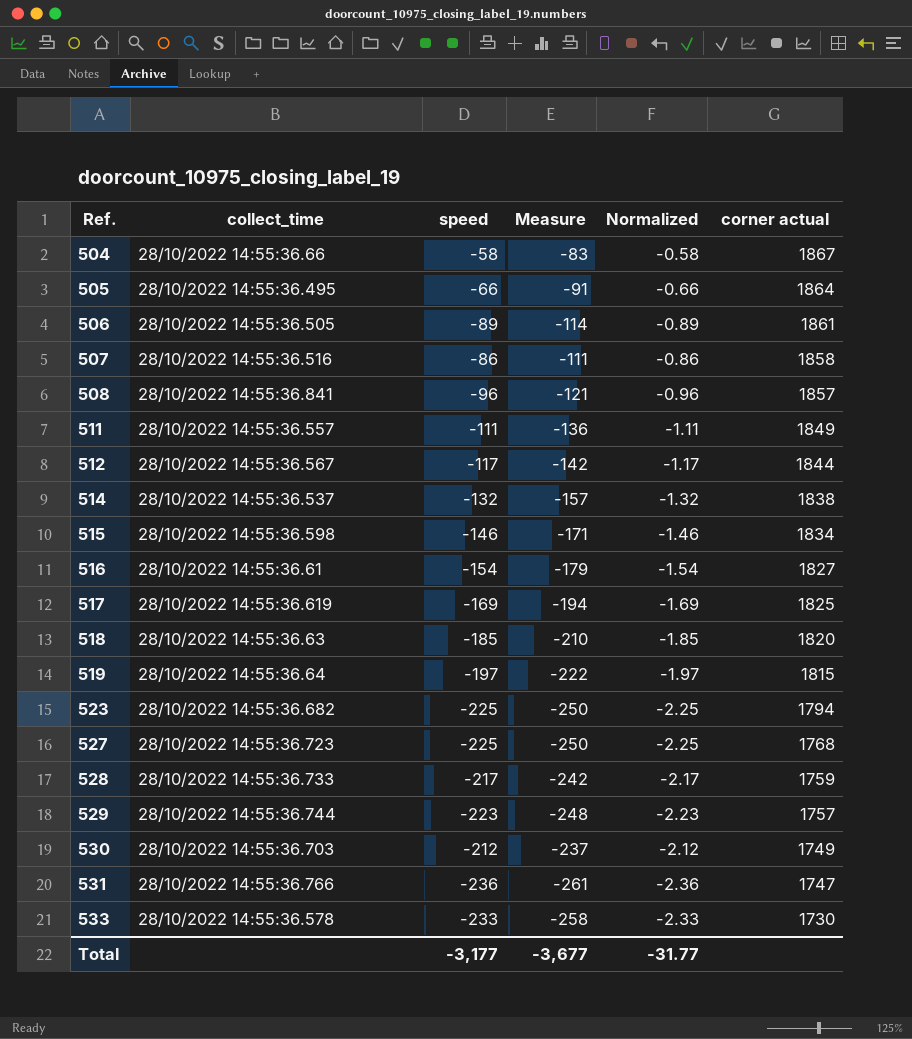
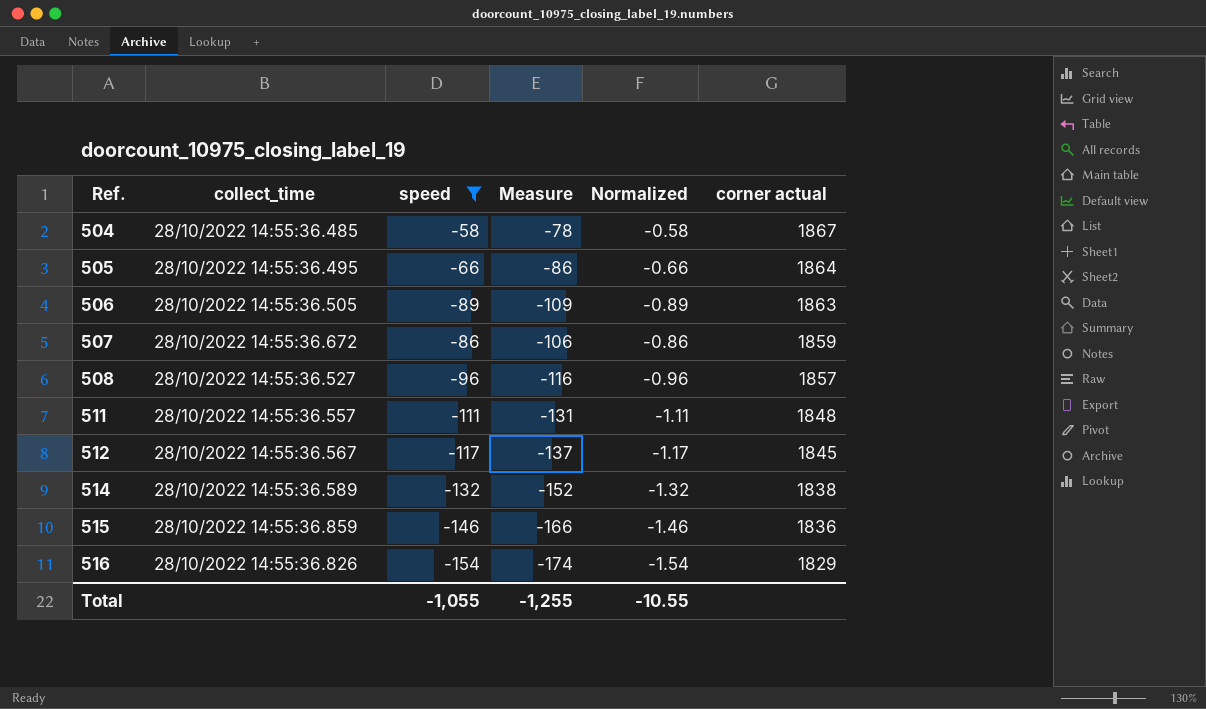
filter: none -> speed >= -154
column Measure | formula: [speed] - 25 -> [speed] - 20
504 | collect_time: 28/10/2022 14:55:36.66 -> 28/10/2022 14:55:36.485
506 | corner actual: 1861 -> 1863
507 | collect_time: 28/10/2022 14:55:36.516 -> 28/10/2022 14:55:36.672
507 | corner actual: 1858 -> 1859
508 | collect_time: 28/10/2022 14:55:36.841 -> 28/10/2022 14:55:36.527
511 | corner actual: 1849 -> 1848
512 | corner actual: 1844 -> 1845
514 | collect_time: 28/10/2022 14:55:36.537 -> 28/10/2022 14:55:36.589
515 | collect_time: 28/10/2022 14:55:36.598 -> 28/10/2022 14:55:36.859
515 | corner actual: 1834 -> 1836
516 | collect_time: 28/10/2022 14:55:36.61 -> 28/10/2022 14:55:36.826
516 | corner actual: 1827 -> 1829
Total | speed: -3,177 -> -1,055
Total | Measure: -3,677 -> -1,255
Total | Normalized: -31.77 -> -10.55

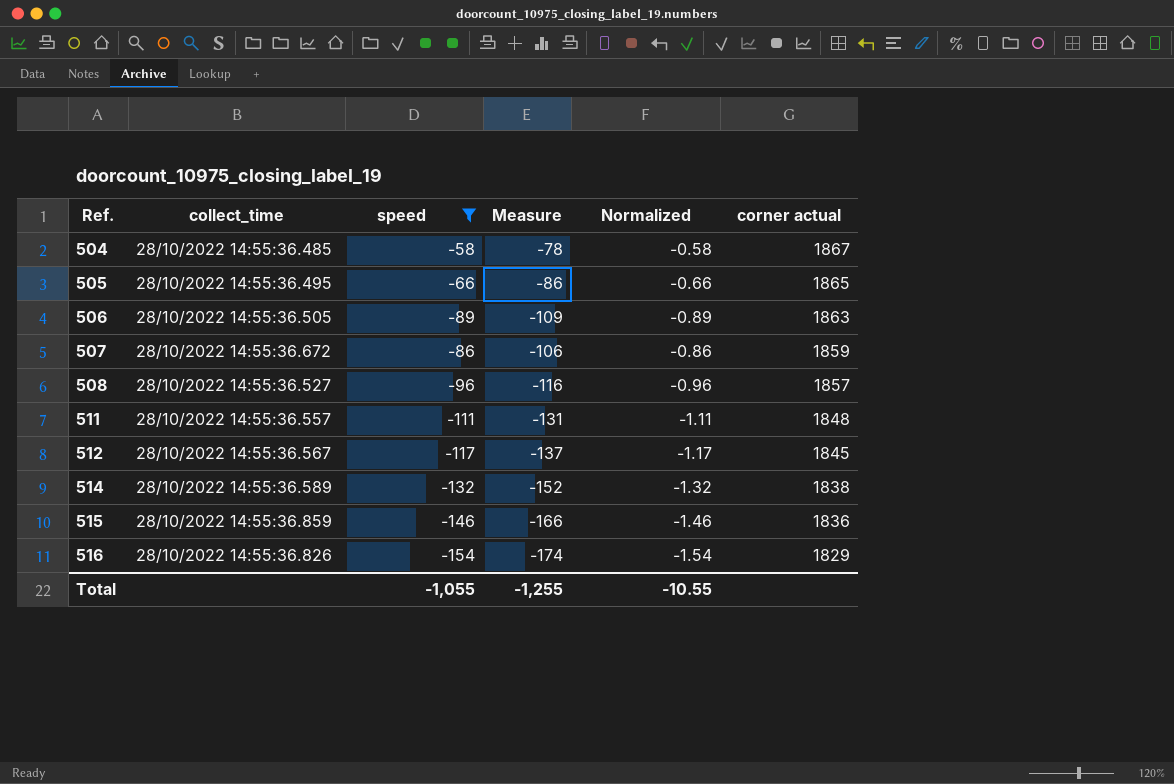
505 | corner actual: 1864 -> 1865

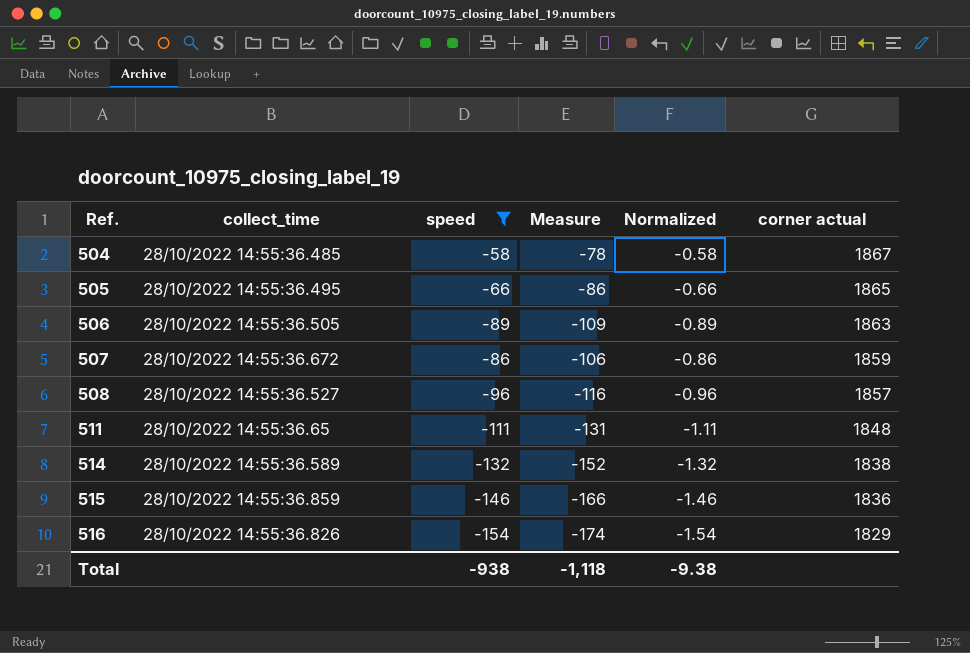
row 512: 28/10/2022 14:55:36.567 | -117 | -137 | -1.17 | 1845 -> none
511 | collect_time: 28/10/2022 14:55:36.557 -> 28/10/2022 14:55:36.65
Total | speed: -1,055 -> -938
Total | Measure: -1,255 -> -1,118
Total | Normalized: -10.55 -> -9.38

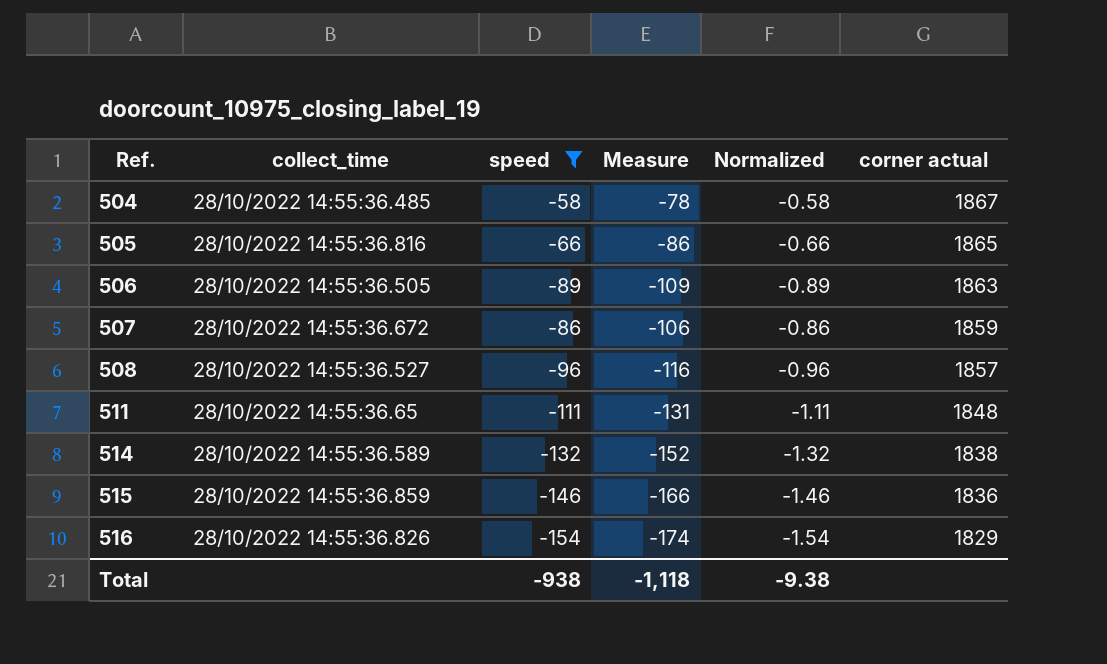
505 | collect_time: 28/10/2022 14:55:36.495 -> 28/10/2022 14:55:36.816

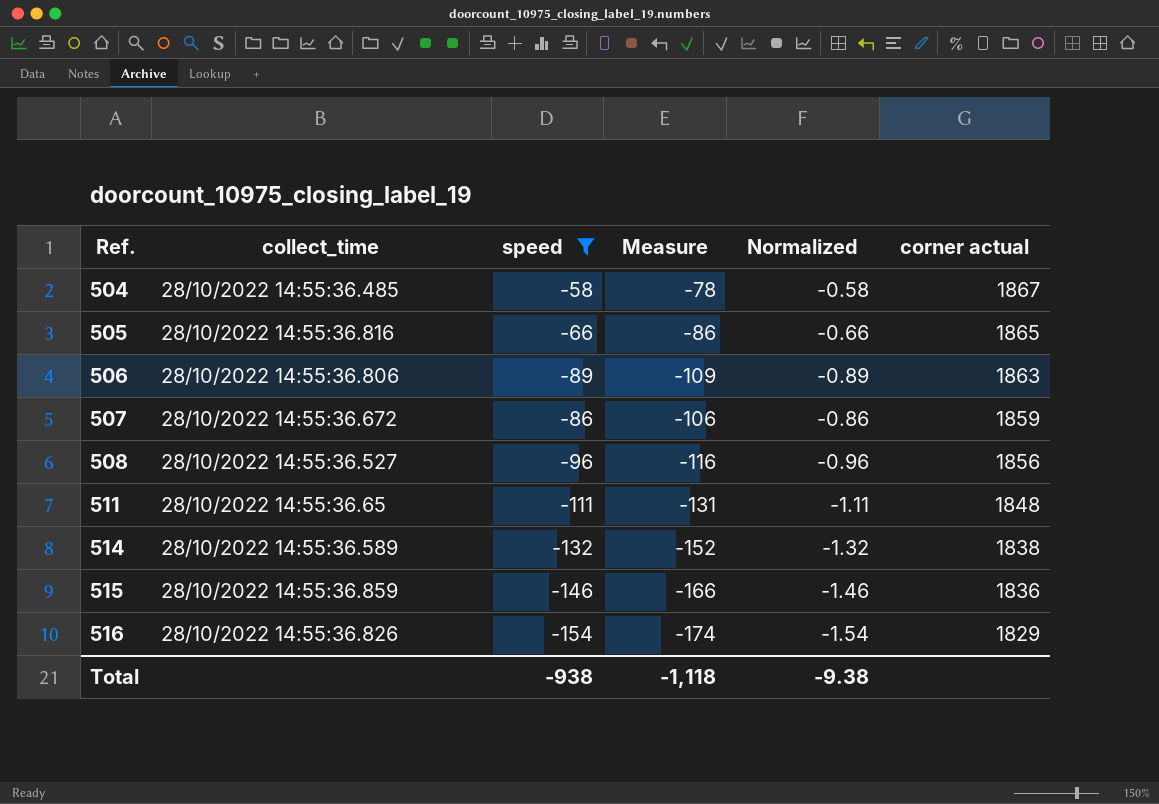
506 | collect_time: 28/10/2022 14:55:36.505 -> 28/10/2022 14:55:36.806
508 | corner actual: 1857 -> 1856

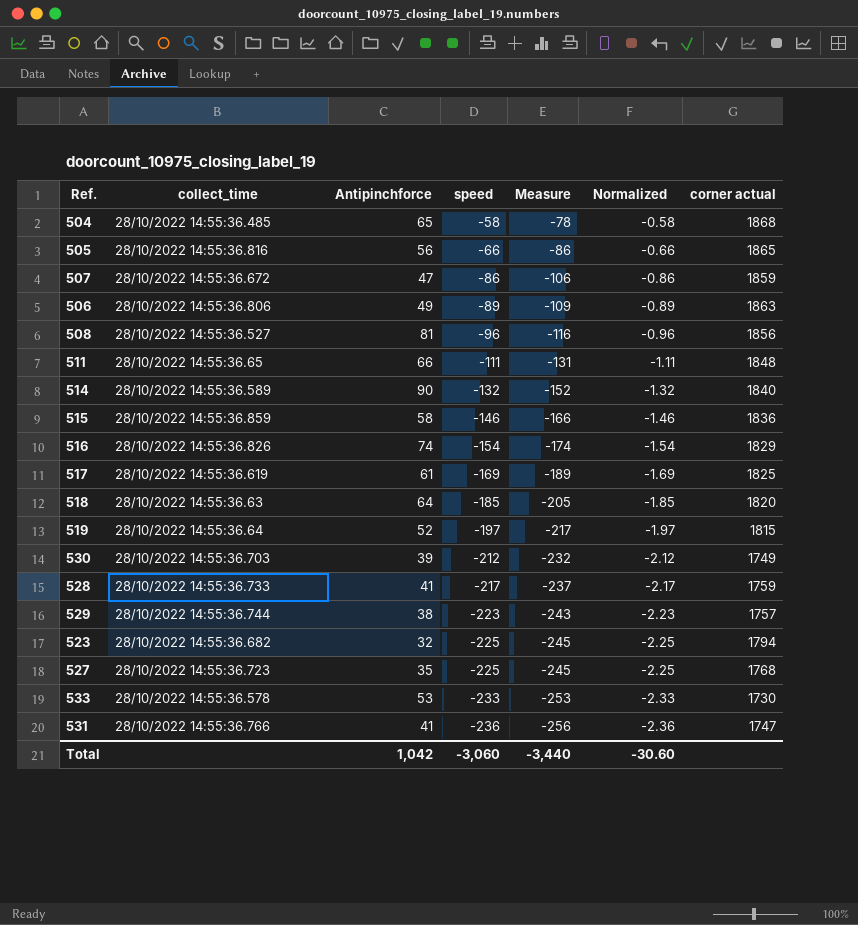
filter: speed >= -154 -> none
row order: Ref. ascending -> speed descending
column Antipinchforce | position: none -> 3
504 | corner actual: 1867 -> 1868
514 | corner actual: 1838 -> 1840
Total | speed: -938 -> -3,060
Total | Measure: -1,118 -> -3,440
Total | Normalized: -9.38 -> -30.60

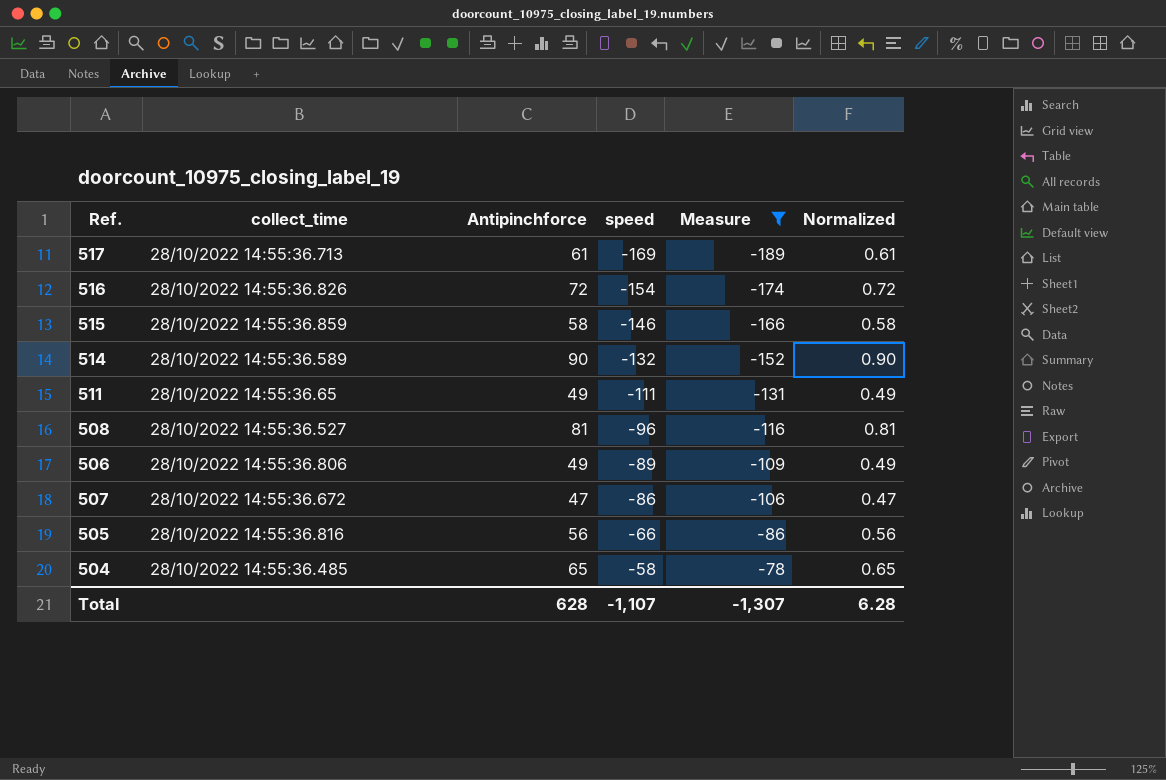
filter: none -> Measure >= -189
row order: speed descending -> speed ascending
column corner actual | position: 7 -> none
column Normalized | formula: [speed] * 0.01 -> [Antipinchforce] * 0.01
517 | collect_time: 28/10/2022 14:55:36.619 -> 28/10/2022 14:55:36.713
516 | Antipinchforce: 74 -> 72
511 | Antipinchforce: 66 -> 49
Total | Antipinchforce: 1,042 -> 628
Total | speed: -3,060 -> -1,107
Total | Measure: -3,440 -> -1,307
Total | Normalized: -30.60 -> 6.28

